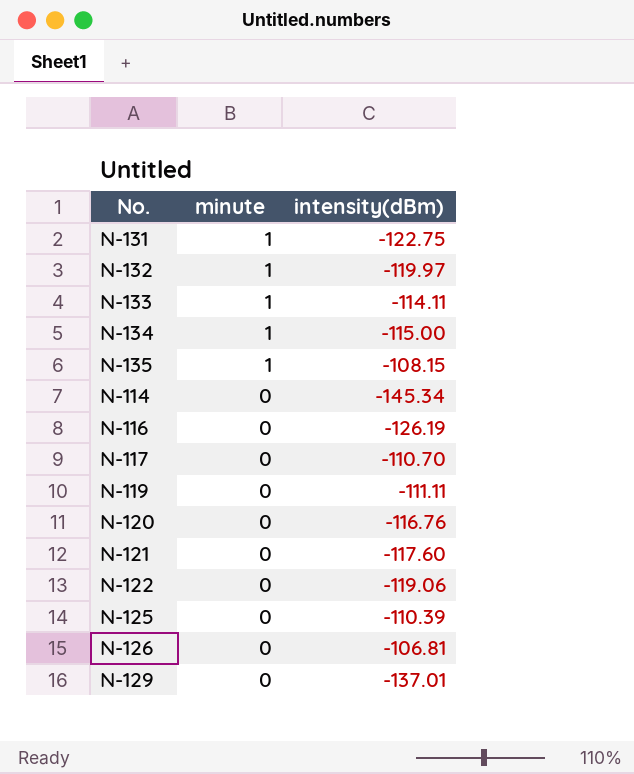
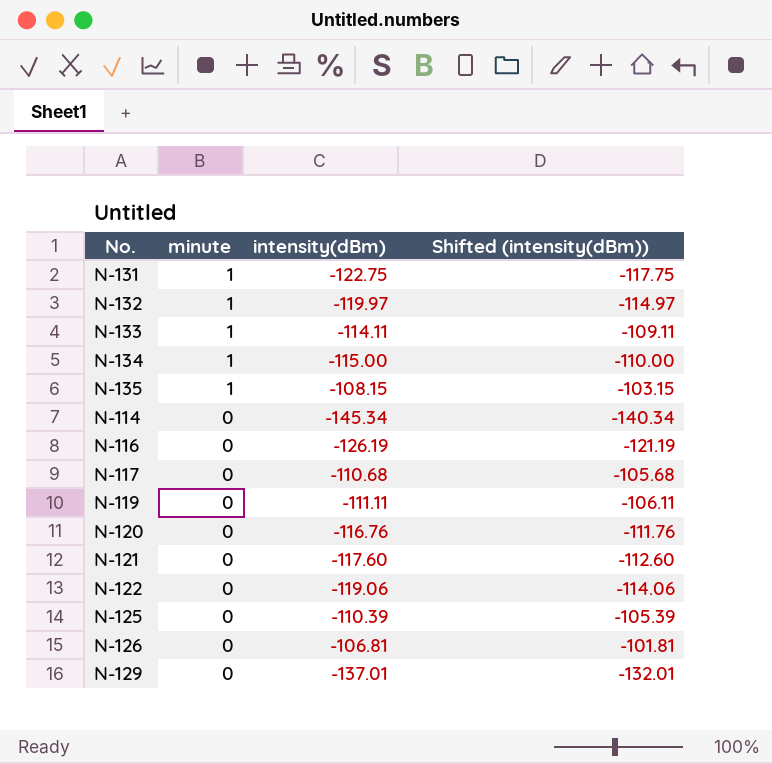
column Shifted (intensity(dBm)) | formula: none -> [intensity(dBm)] + 5
N-117 | intensity(dBm): -110.70 -> -110.68

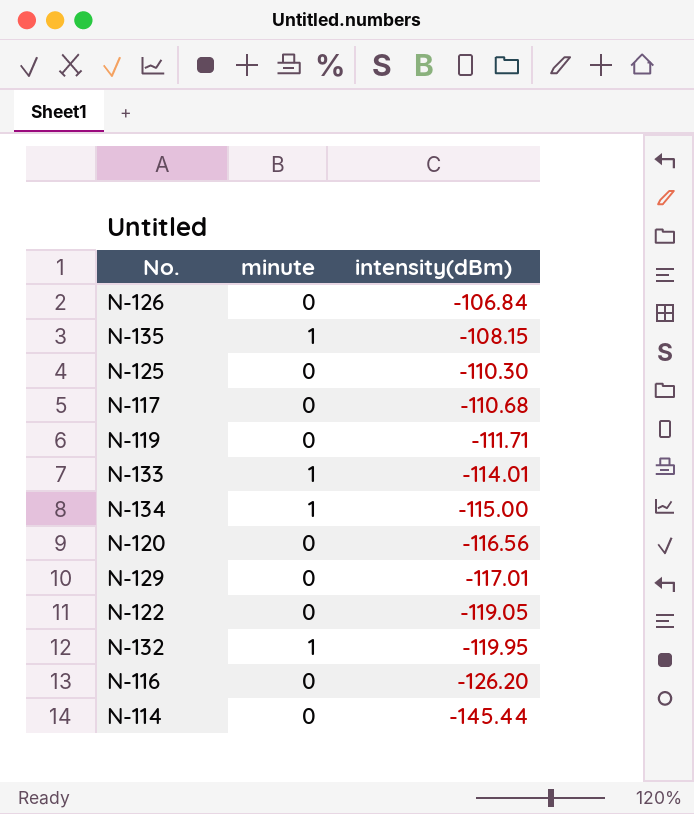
row order: minute descending -> intensity(dBm) descending
column Shifted (intensity(dBm)) | formula: [intensity(dBm)] + 5 -> none
row N-131: 1 | -122.75 | -117.75 -> none
row N-121: 0 | -117.60 | -112.60 -> none
N-126 | intensity(dBm): -106.81 -> -106.84
N-125 | intensity(dBm): -110.39 -> -110.30
N-119 | intensity(dBm): -111.11 -> -111.71
N-133 | intensity(dBm): -114.11 -> -114.01
N-120 | intensity(dBm): -116.76 -> -116.56
N-129 | intensity(dBm): -137.01 -> -117.01
N-122 | intensity(dBm): -119.06 -> -119.05
N-132 | intensity(dBm): -119.97 -> -119.95
N-116 | intensity(dBm): -126.19 -> -126.20
N-114 | intensity(dBm): -145.34 -> -145.44

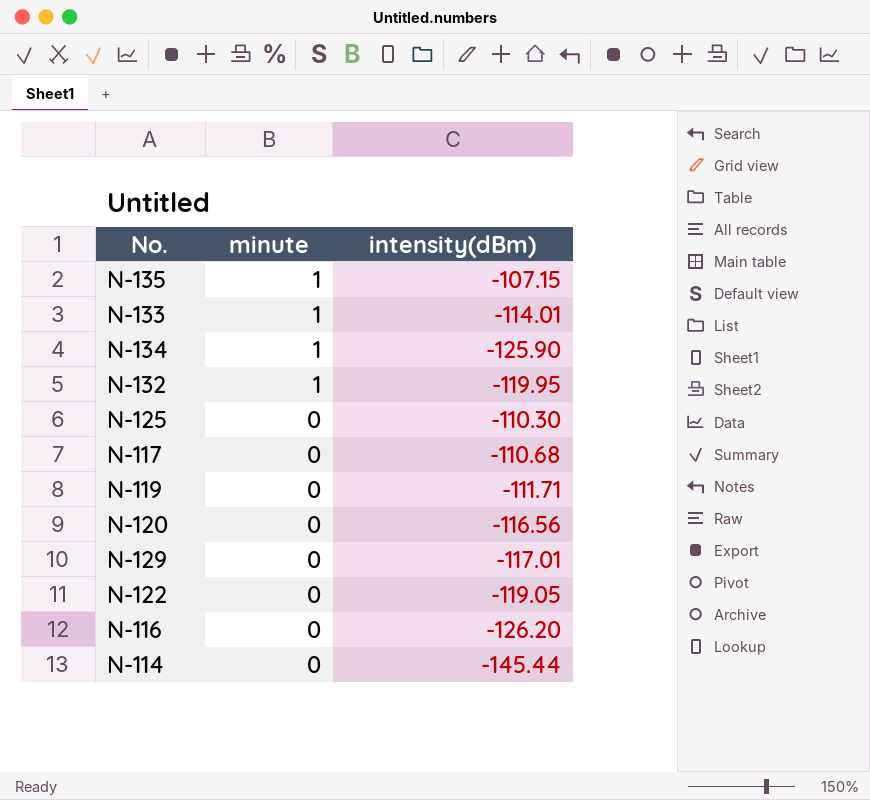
row order: intensity(dBm) descending -> minute descending
row N-126: 0 | -106.84 -> none
N-135 | intensity(dBm): -108.15 -> -107.15
N-134 | intensity(dBm): -115.00 -> -125.90

